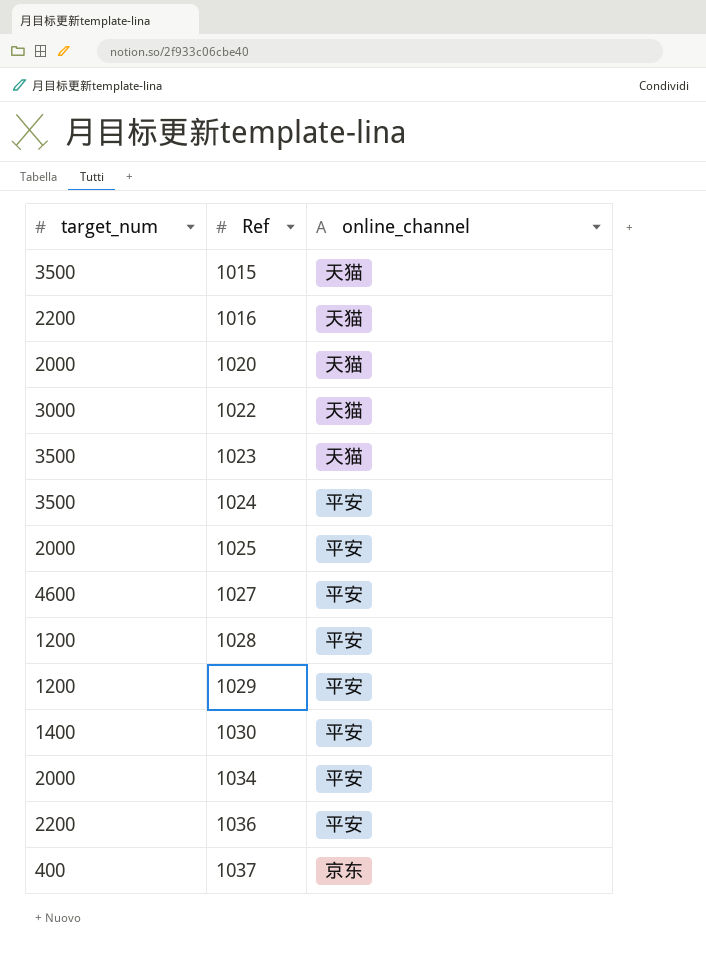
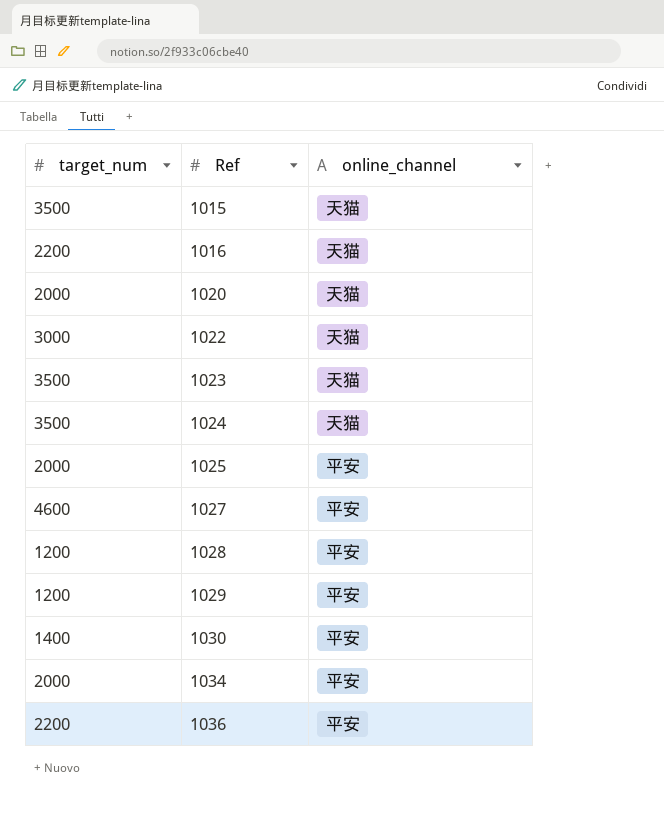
row 1037: 400 | 京东 -> none
1024 | online_channel: 平安 -> 天猫

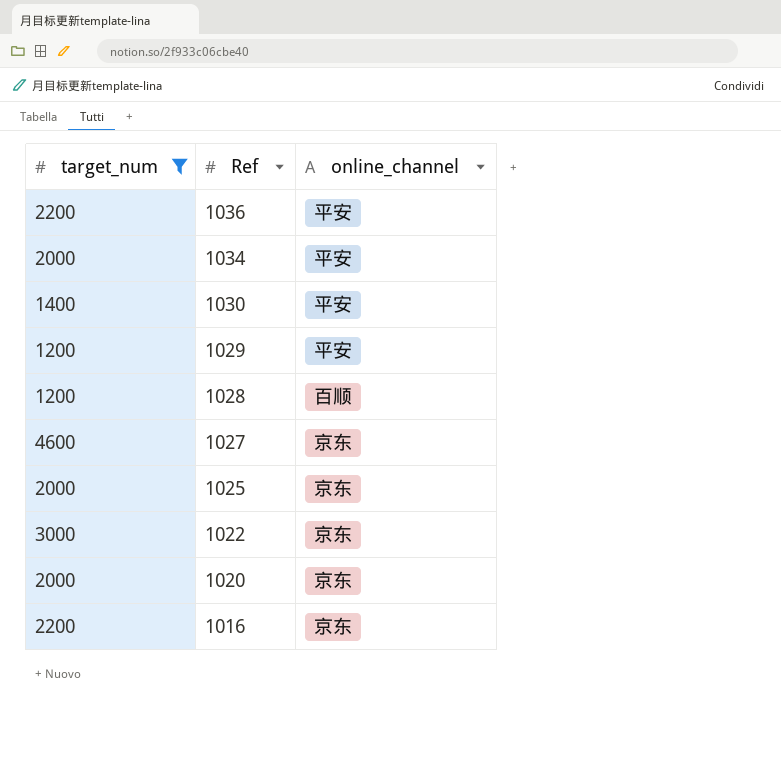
filter: none -> target_num != 3500
row order: Ref ascending -> Ref descending
1028 | online_channel: 平安 -> 百顺
1027 | online_channel: 平安 -> 京东
1025 | online_channel: 平安 -> 京东
1022 | online_channel: 天猫 -> 京东
1020 | online_channel: 天猫 -> 京东
1016 | online_channel: 天猫 -> 京东

